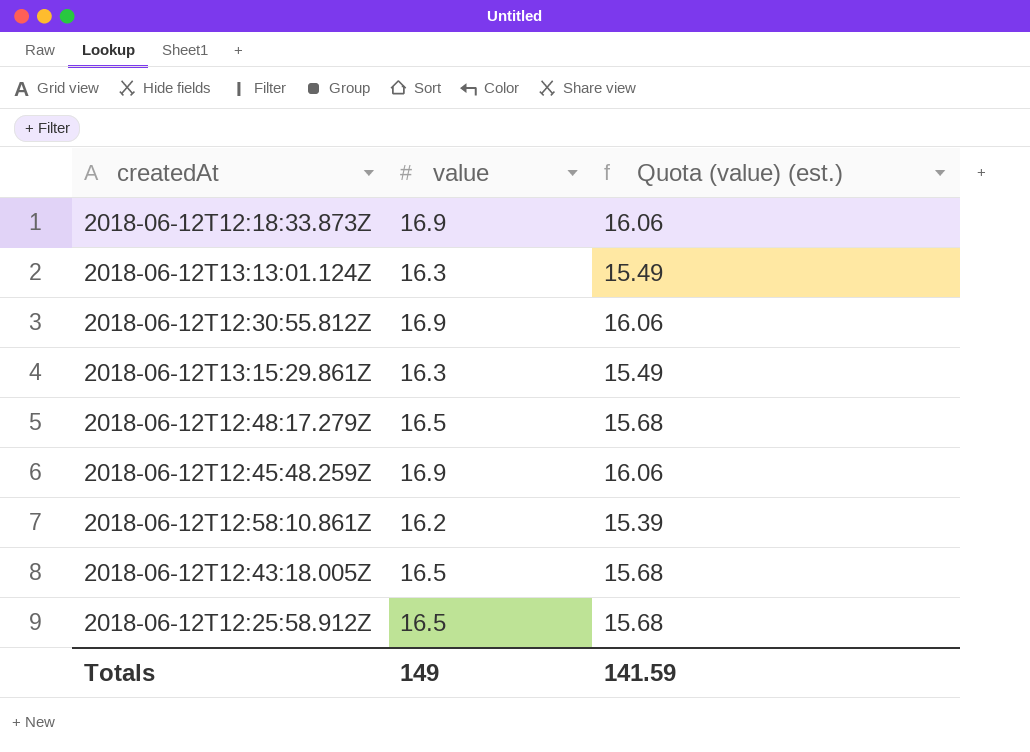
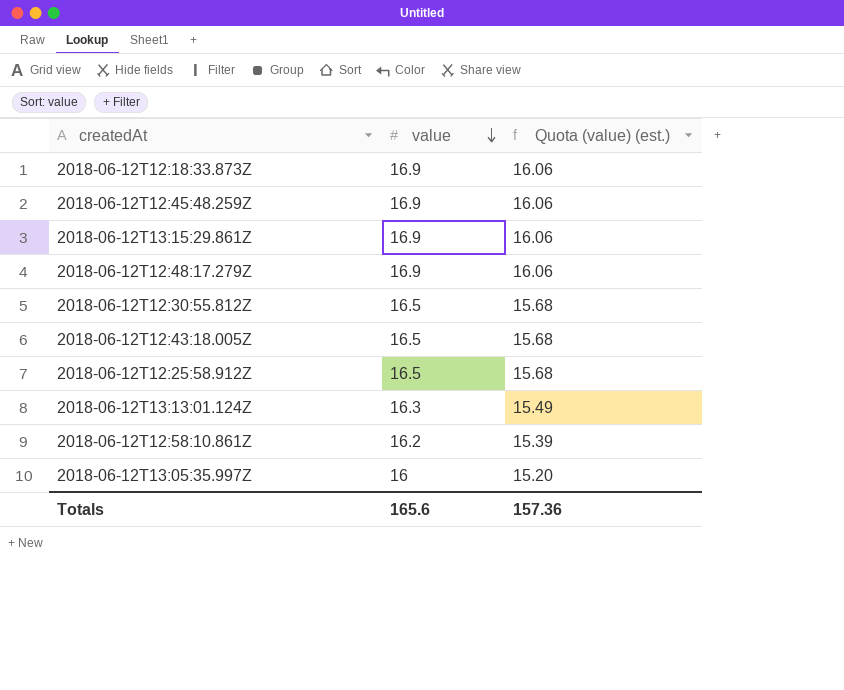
row order: none -> value descending
2018-06-12T13:15:29.861Z | value: 16.3 -> 16.9
2018-06-12T13:15:29.861Z | Quota (value) (est.): 15.49 -> 16.06
2018-06-12T12:48:17.279Z | value: 16.5 -> 16.9
2018-06-12T12:48:17.279Z | Quota (value) (est.): 15.68 -> 16.06
2018-06-12T12:30:55.812Z | value: 16.9 -> 16.5
2018-06-12T12:30:55.812Z | Quota (value) (est.): 16.06 -> 15.68
row 2018-06-12T13:05:35.997Z: none -> 16 | 15.20
Totals | value: 149 -> 165.6
Totals | Quota (value) (est.): 141.59 -> 157.36

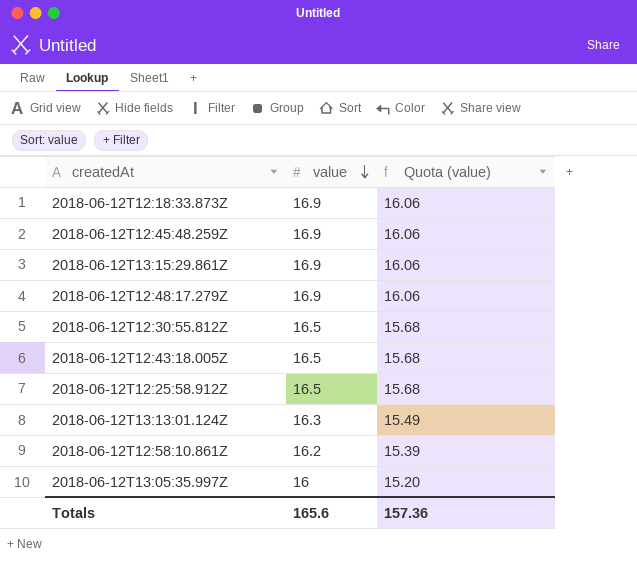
column name: Quota (value) (est.) -> Quota (value)

